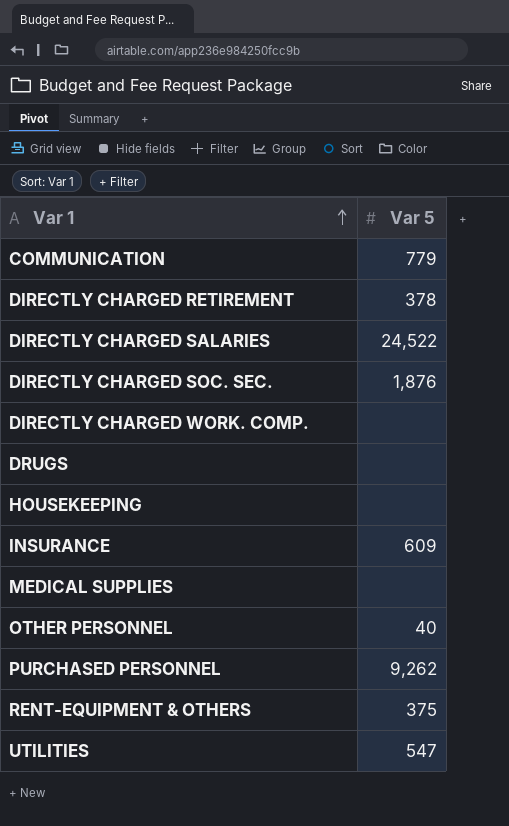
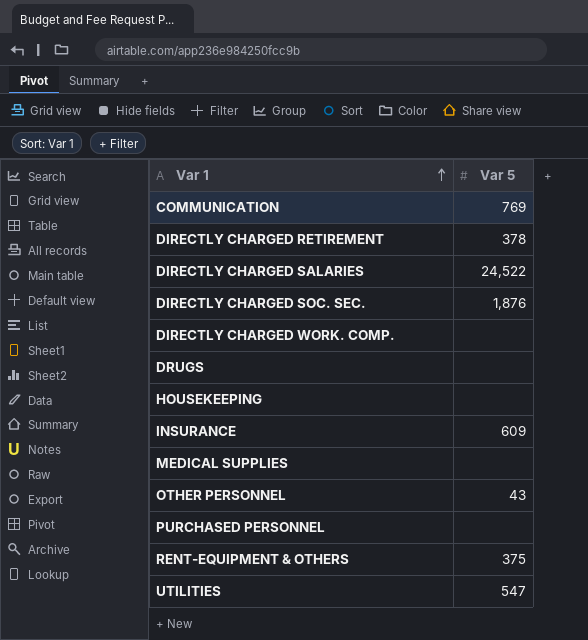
COMMUNICATION | Var 5: 779 -> 769
OTHER PERSONNEL | Var 5: 40 -> 43
PURCHASED PERSONNEL | Var 5: 9,262 -> none

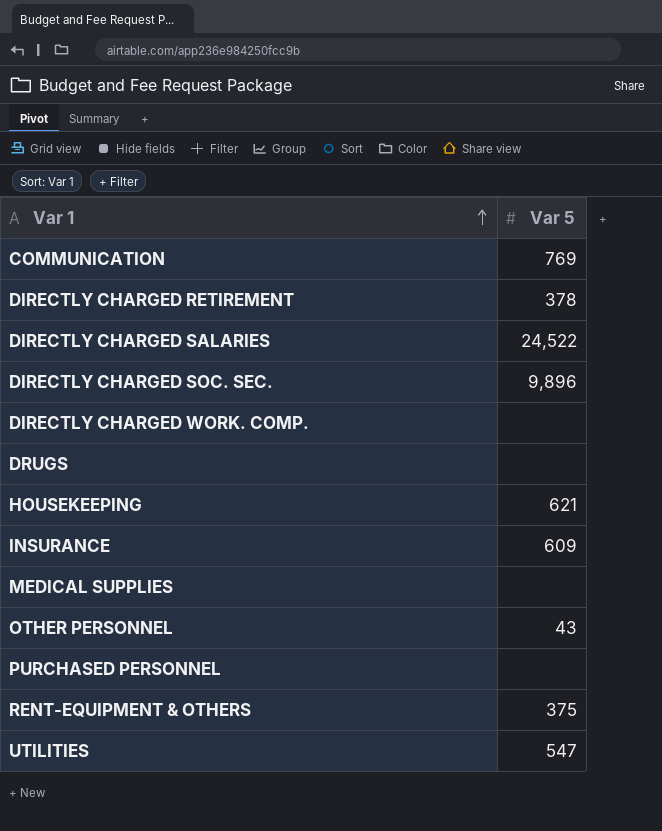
DIRECTLY CHARGED SOC. SEC. | Var 5: 1,876 -> 9,896
HOUSEKEEPING | Var 5: none -> 621

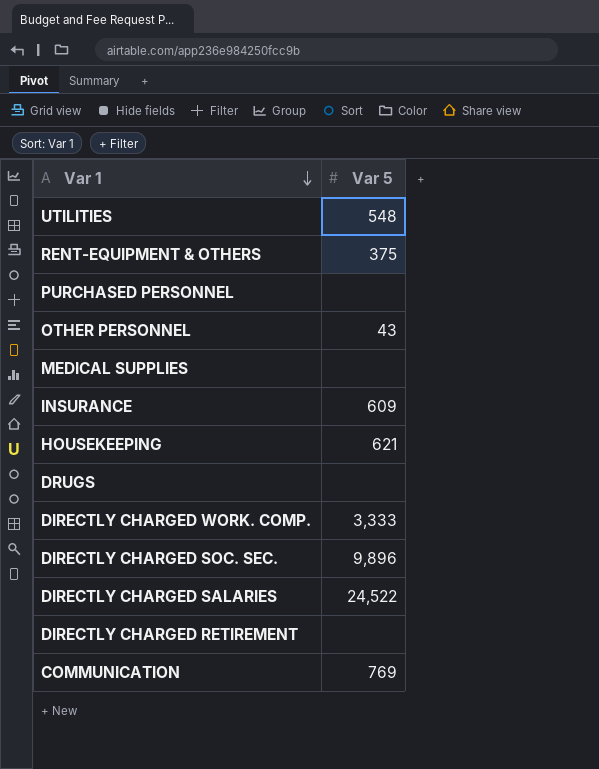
row order: Var 1 ascending -> Var 1 descending
UTILITIES | Var 5: 547 -> 548
DIRECTLY CHARGED WORK. COMP. | Var 5: none -> 3,333
DIRECTLY CHARGED RETIREMENT | Var 5: 378 -> none

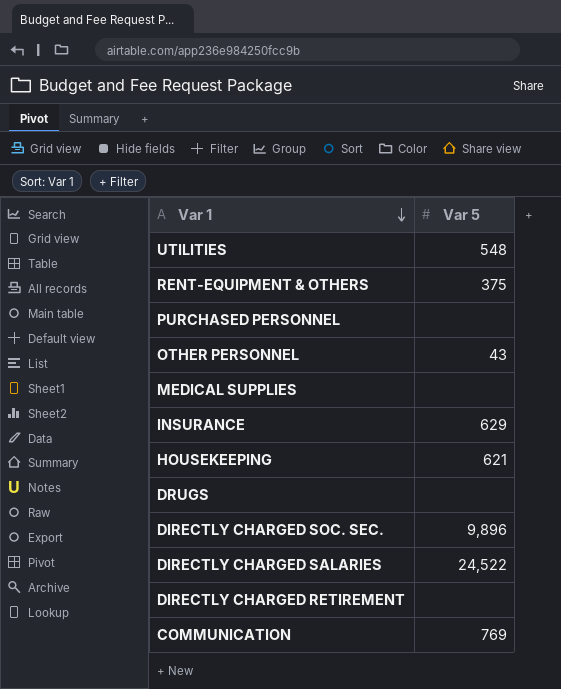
row DIRECTLY CHARGED WORK. COMP.: 3,333 -> none
INSURANCE | Var 5: 609 -> 629

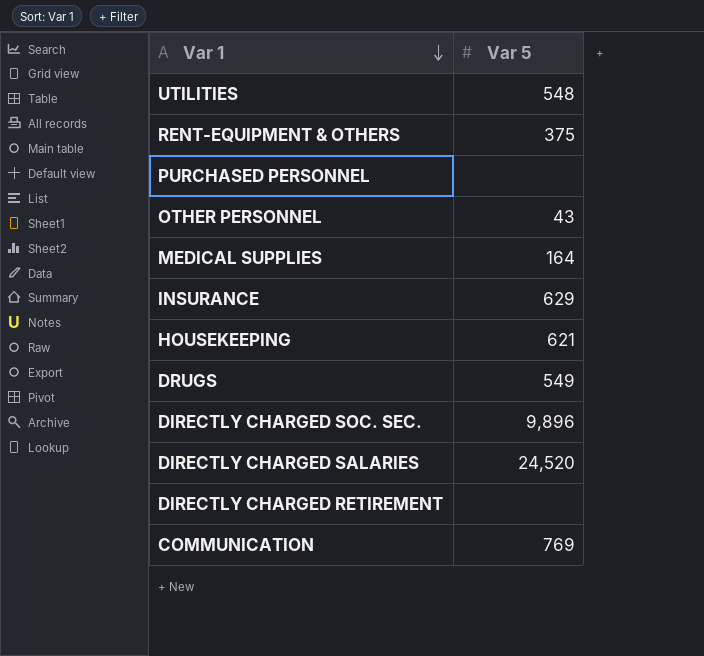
MEDICAL SUPPLIES | Var 5: none -> 164
DRUGS | Var 5: none -> 549
DIRECTLY CHARGED SALARIES | Var 5: 24,522 -> 24,520

